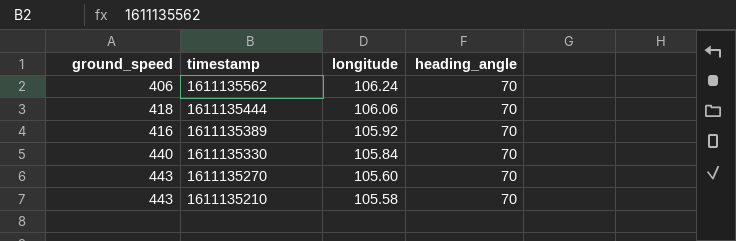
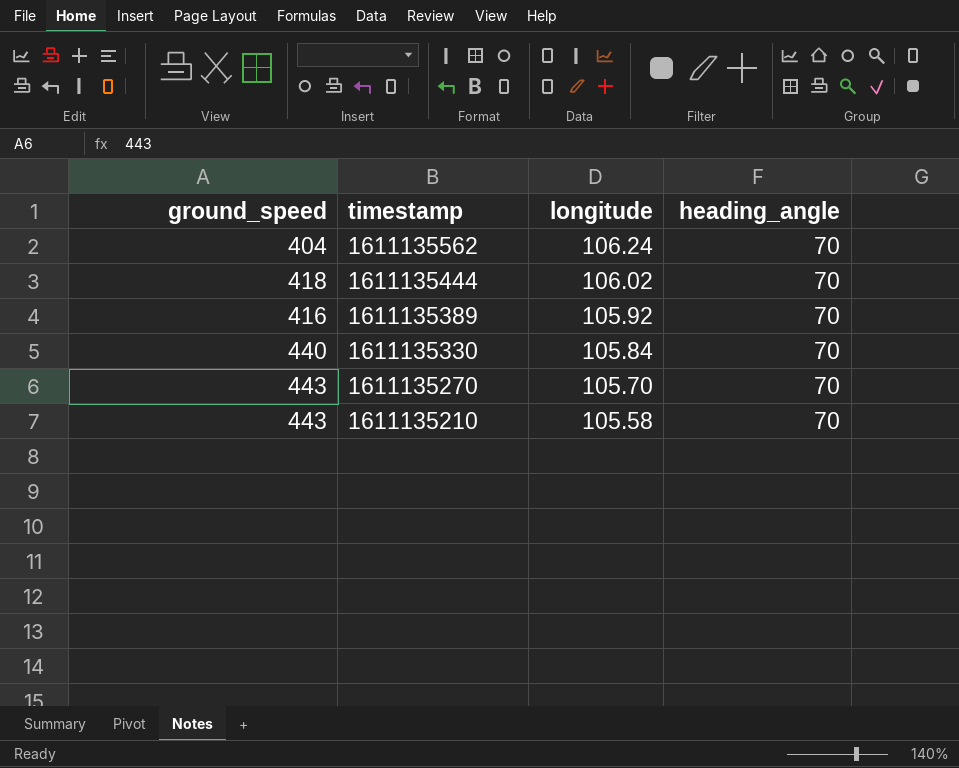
1611135562 | ground_speed: 406 -> 404
1611135444 | longitude: 106.06 -> 106.02
1611135270 | longitude: 105.60 -> 105.70

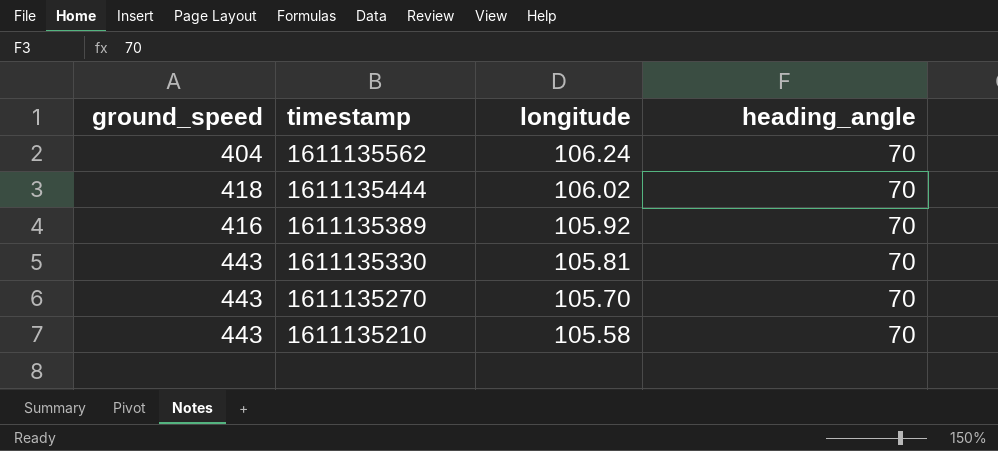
1611135330 | ground_speed: 440 -> 443
1611135330 | longitude: 105.84 -> 105.81

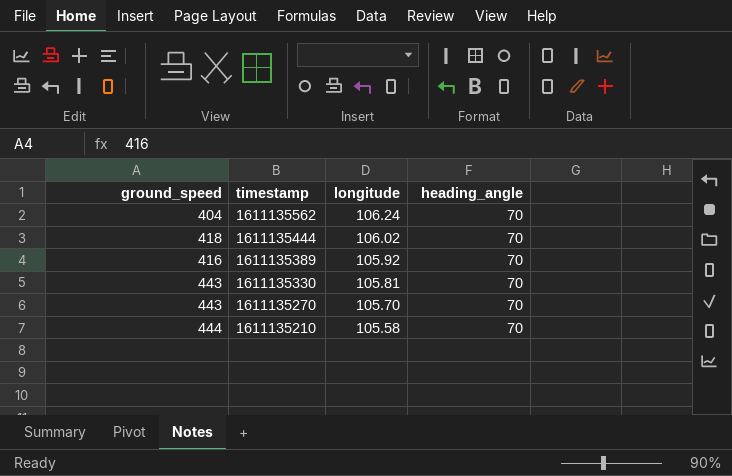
1611135210 | ground_speed: 443 -> 444

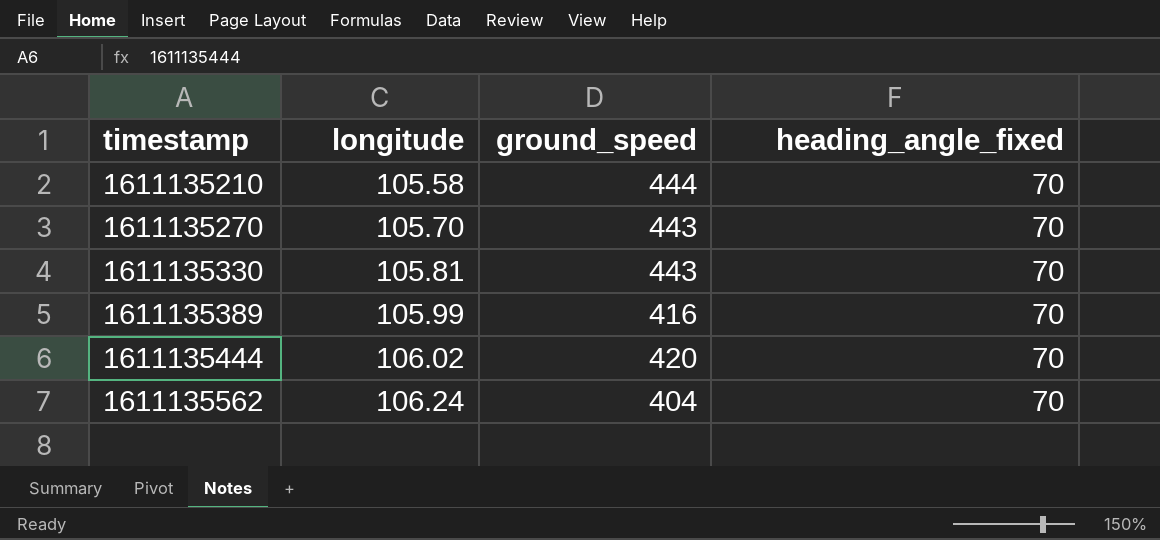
row order: timestamp descending -> timestamp ascending
column ground_speed | position: 1 -> 3
column name: heading_angle -> heading_angle_fixed
1611135389 | longitude: 105.92 -> 105.99
1611135444 | ground_speed: 418 -> 420

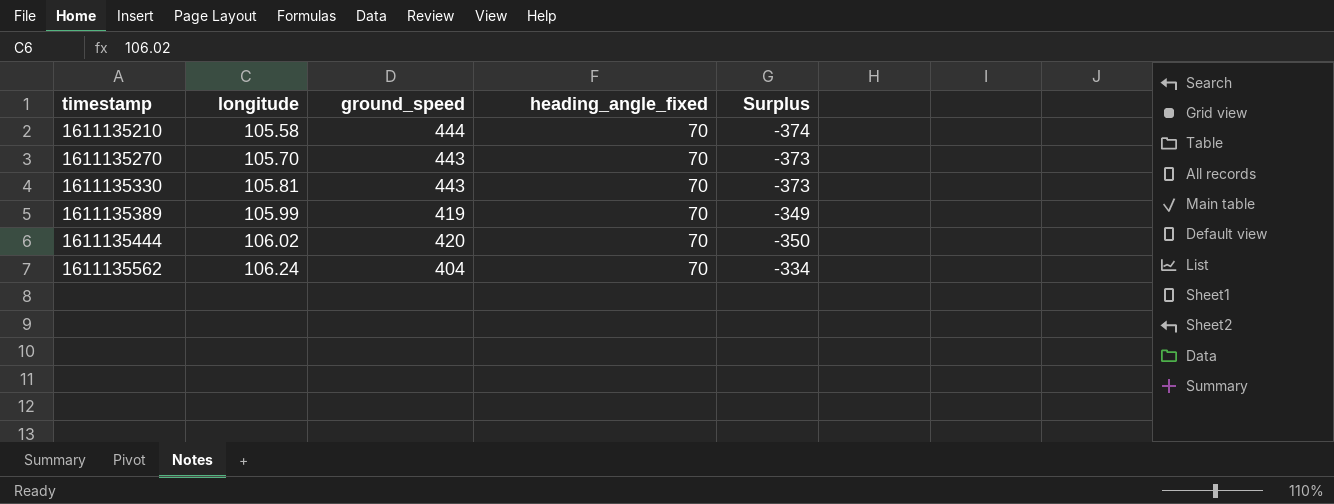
column Surplus | formula: none -> [heading_angle_fixed] - [ground_speed]
1611135389 | ground_speed: 416 -> 419

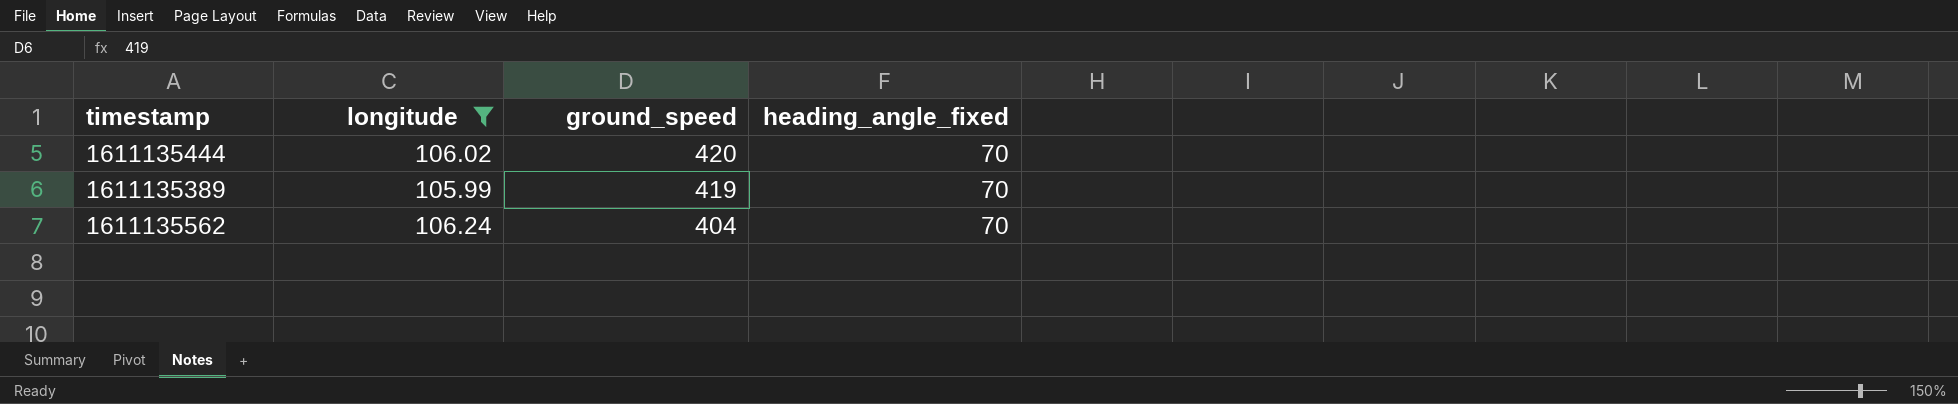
filter: none -> longitude >= 105.99
row order: timestamp ascending -> ground_speed descending
column Surplus | formula: [heading_angle_fixed] - [ground_speed] -> none

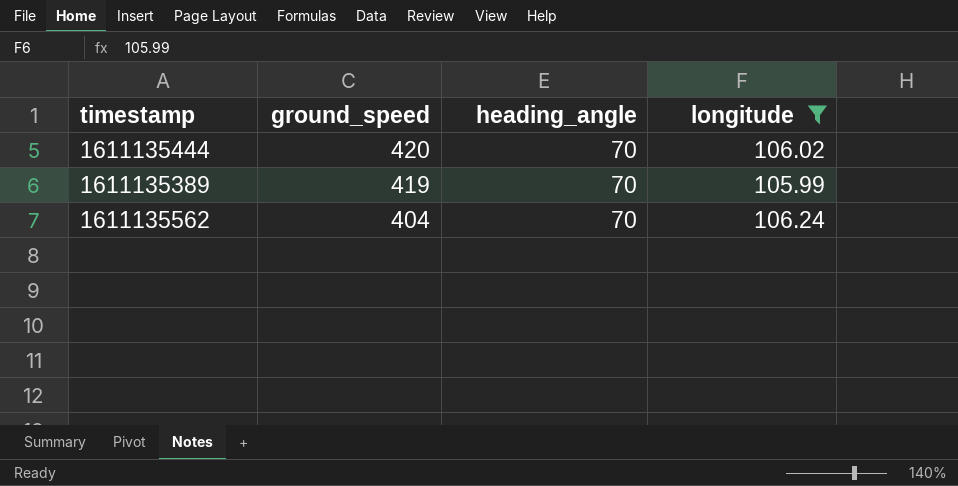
column name: heading_angle_fixed -> heading_angle
column longitude | position: 2 -> 4

